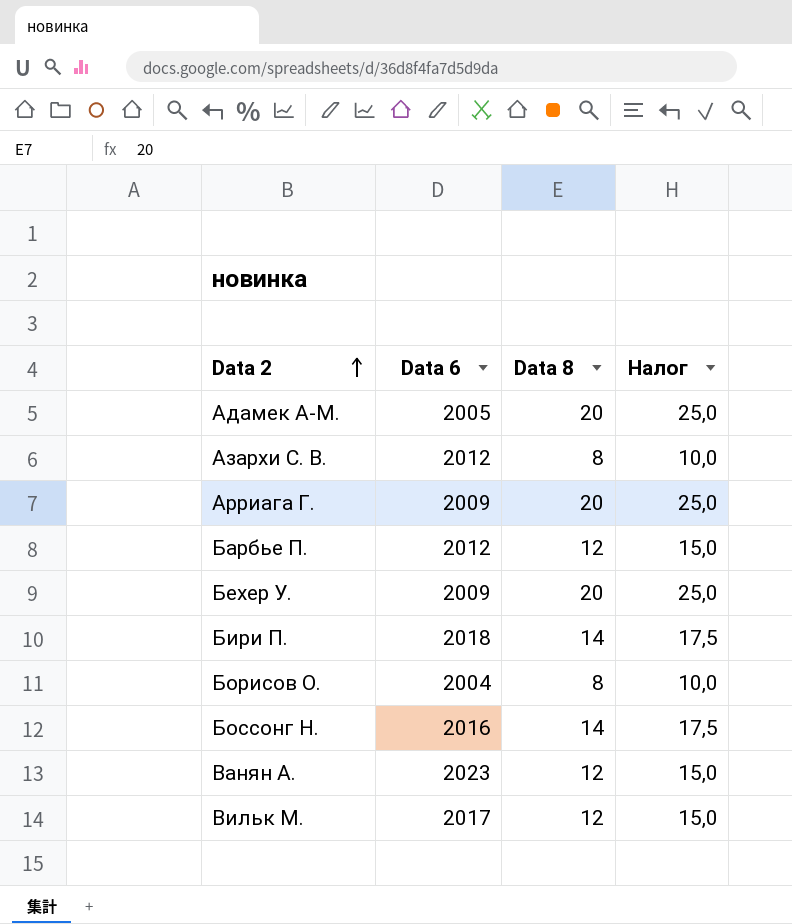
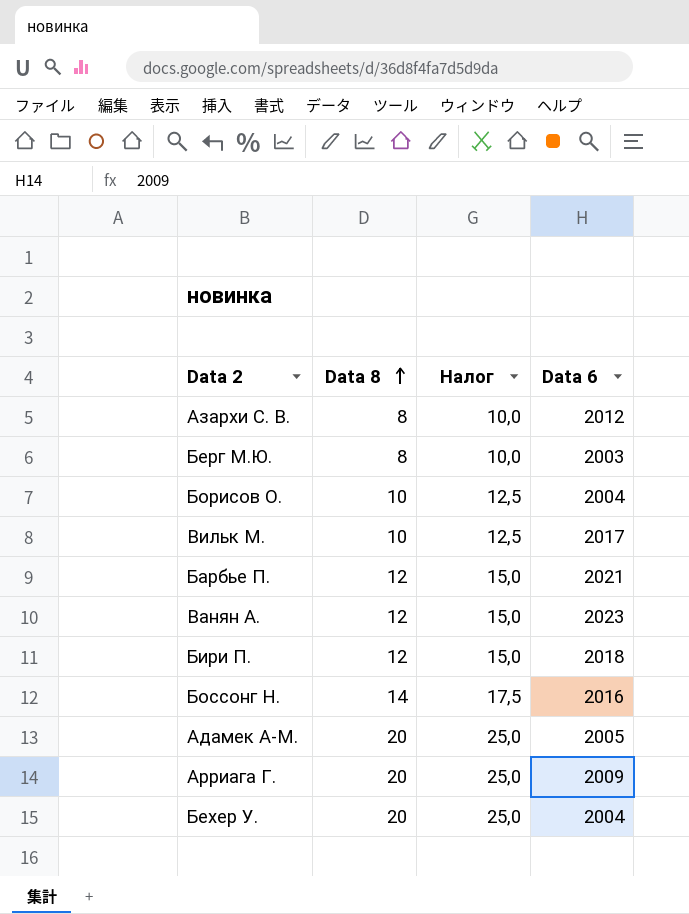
row order: Data 2 ascending -> Data 8 ascending
column Data 6 | position: 2 -> 4
row Берг М.Ю.: none -> 8 | 10,0 | 2003
Борисов О. | Data 8: 8 -> 10
Борисов О. | Налог: 10,0 -> 12,5
Вильк М. | Data 8: 12 -> 10
Вильк М. | Налог: 15,0 -> 12,5
Барбье П. | Data 6: 2012 -> 2021
Бири П. | Data 8: 14 -> 12
Бири П. | Налог: 17,5 -> 15,0
Бехер У. | Data 6: 2009 -> 2004

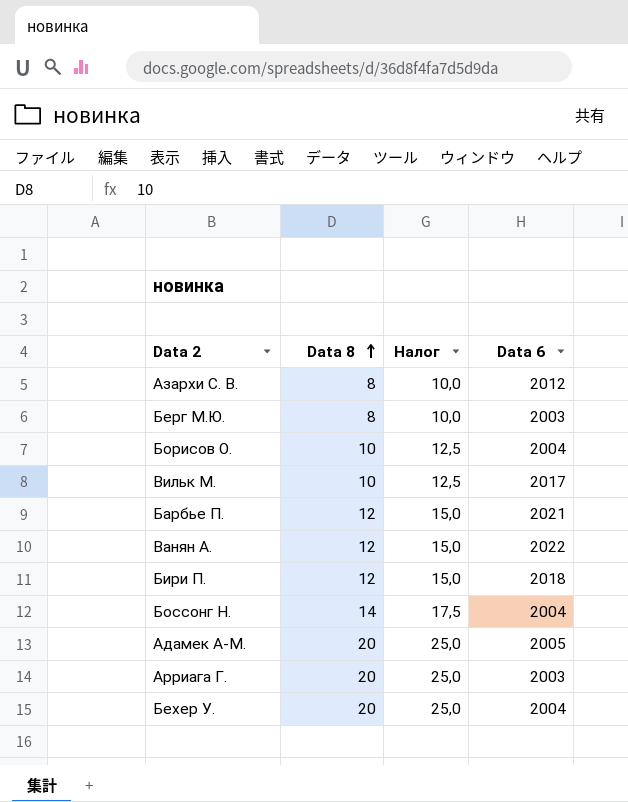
Ванян А. | Data 6: 2023 -> 2022
Боссонг Н. | Data 6: 2016 -> 2004
Арриага Г. | Data 6: 2009 -> 2003

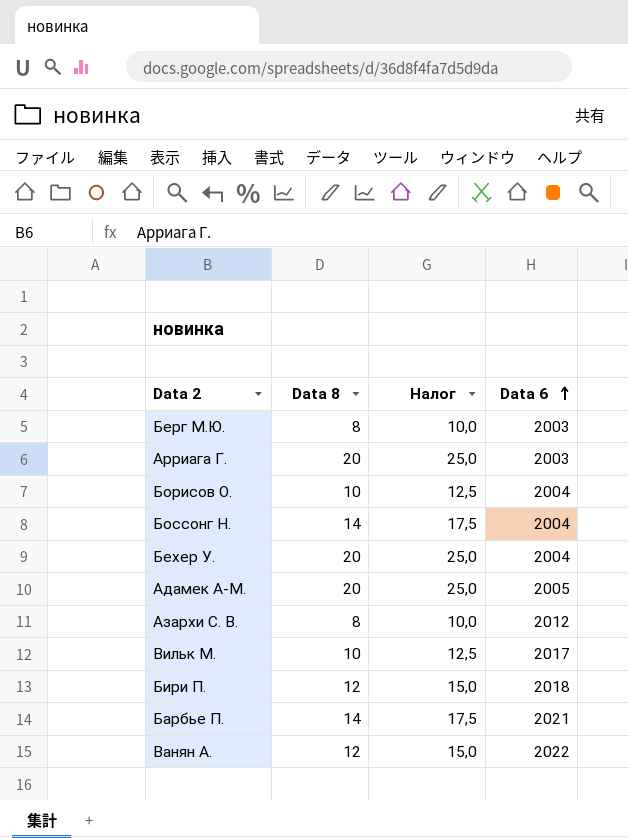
row order: Data 8 ascending -> Data 6 ascending
Барбье П. | Data 8: 12 -> 14
Барбье П. | Налог: 15,0 -> 17,5

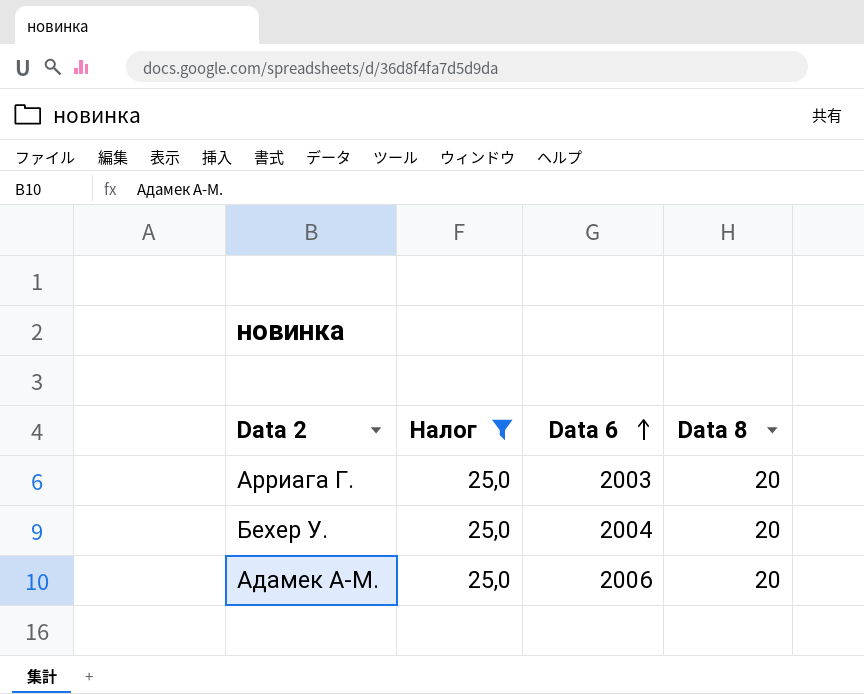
filter: none -> Налог = 25,0
column Data 8 | position: 2 -> 4
Адамек А-М. | Data 6: 2005 -> 2006

